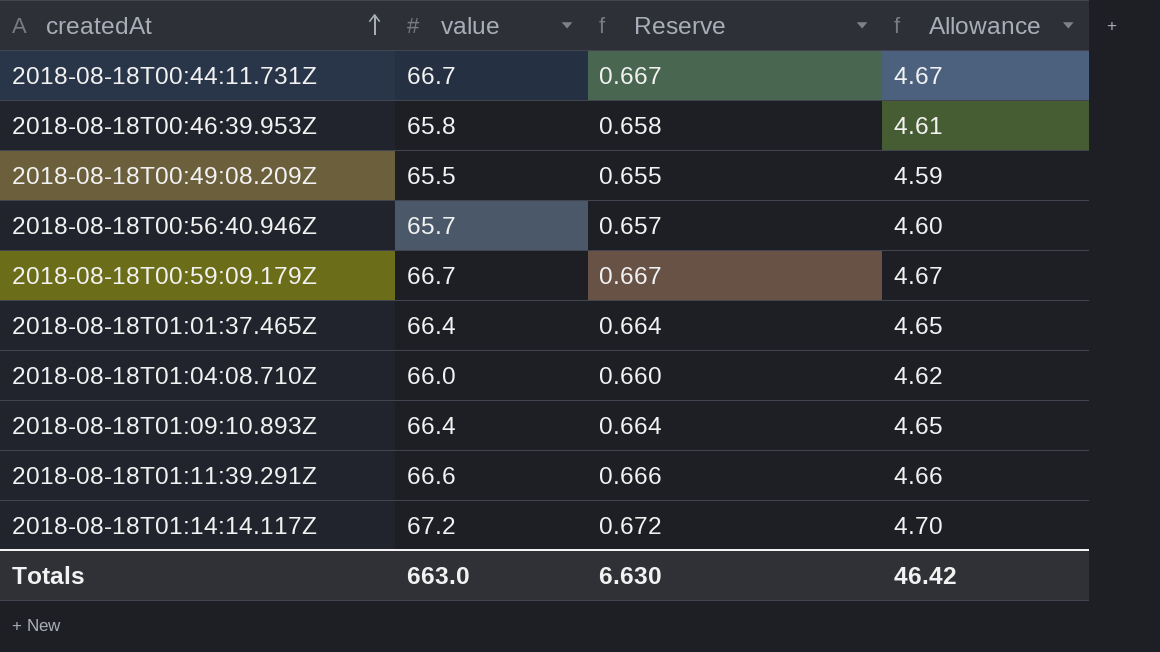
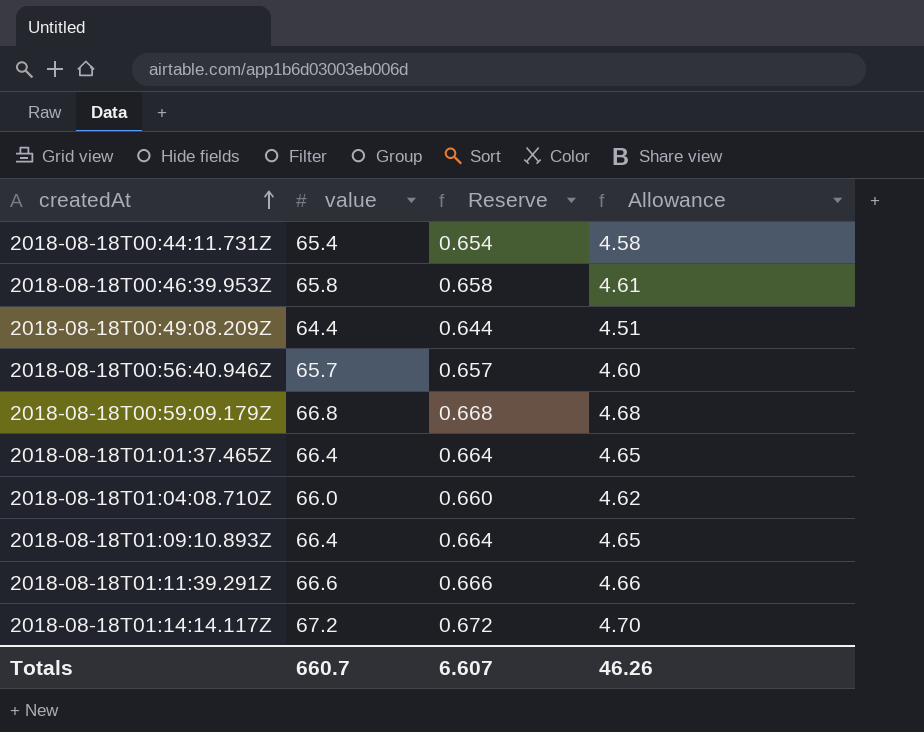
2018-08-18T00:44:11.731Z | value: 66.7 -> 65.4
2018-08-18T00:44:11.731Z | Reserve: 0.667 -> 0.654
2018-08-18T00:44:11.731Z | Allowance: 4.67 -> 4.58
2018-08-18T00:49:08.209Z | value: 65.5 -> 64.4
2018-08-18T00:49:08.209Z | Reserve: 0.655 -> 0.644
2018-08-18T00:49:08.209Z | Allowance: 4.59 -> 4.51
2018-08-18T00:59:09.179Z | value: 66.7 -> 66.8
2018-08-18T00:59:09.179Z | Reserve: 0.667 -> 0.668
2018-08-18T00:59:09.179Z | Allowance: 4.67 -> 4.68
Totals | value: 663.0 -> 660.7
Totals | Reserve: 6.630 -> 6.607
Totals | Allowance: 46.42 -> 46.26

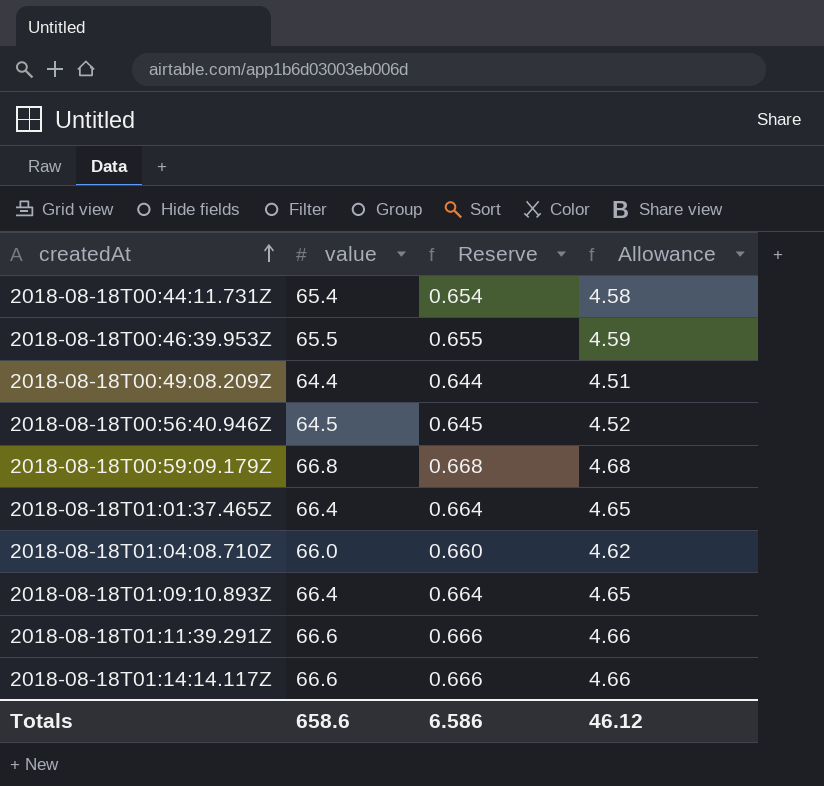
2018-08-18T00:46:39.953Z | value: 65.8 -> 65.5
2018-08-18T00:46:39.953Z | Reserve: 0.658 -> 0.655
2018-08-18T00:46:39.953Z | Allowance: 4.61 -> 4.59
2018-08-18T00:56:40.946Z | value: 65.7 -> 64.5
2018-08-18T00:56:40.946Z | Reserve: 0.657 -> 0.645
2018-08-18T00:56:40.946Z | Allowance: 4.60 -> 4.52
2018-08-18T01:14:14.117Z | value: 67.2 -> 66.6
2018-08-18T01:14:14.117Z | Reserve: 0.672 -> 0.666
2018-08-18T01:14:14.117Z | Allowance: 4.70 -> 4.66
Totals | value: 660.7 -> 658.6
Totals | Reserve: 6.607 -> 6.586
Totals | Allowance: 46.26 -> 46.12

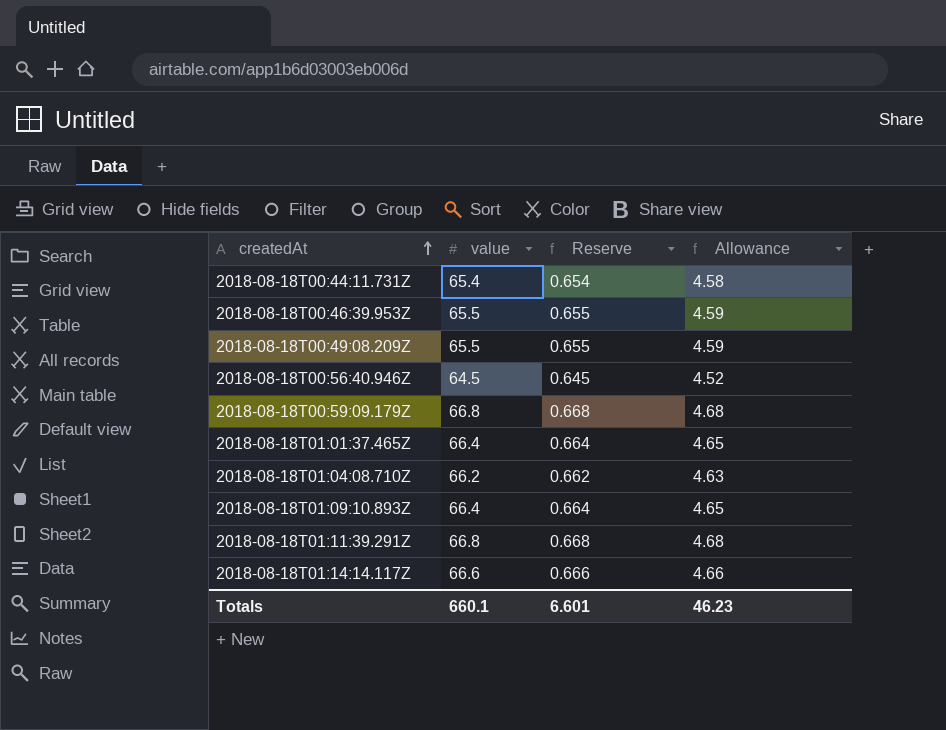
2018-08-18T00:49:08.209Z | value: 64.4 -> 65.5
2018-08-18T00:49:08.209Z | Reserve: 0.644 -> 0.655
2018-08-18T00:49:08.209Z | Allowance: 4.51 -> 4.59
2018-08-18T01:04:08.710Z | value: 66.0 -> 66.2
2018-08-18T01:04:08.710Z | Reserve: 0.660 -> 0.662
2018-08-18T01:04:08.710Z | Allowance: 4.62 -> 4.63
2018-08-18T01:11:39.291Z | value: 66.6 -> 66.8
2018-08-18T01:11:39.291Z | Reserve: 0.666 -> 0.668
2018-08-18T01:11:39.291Z | Allowance: 4.66 -> 4.68
Totals | value: 658.6 -> 660.1
Totals | Reserve: 6.586 -> 6.601
Totals | Allowance: 46.12 -> 46.23

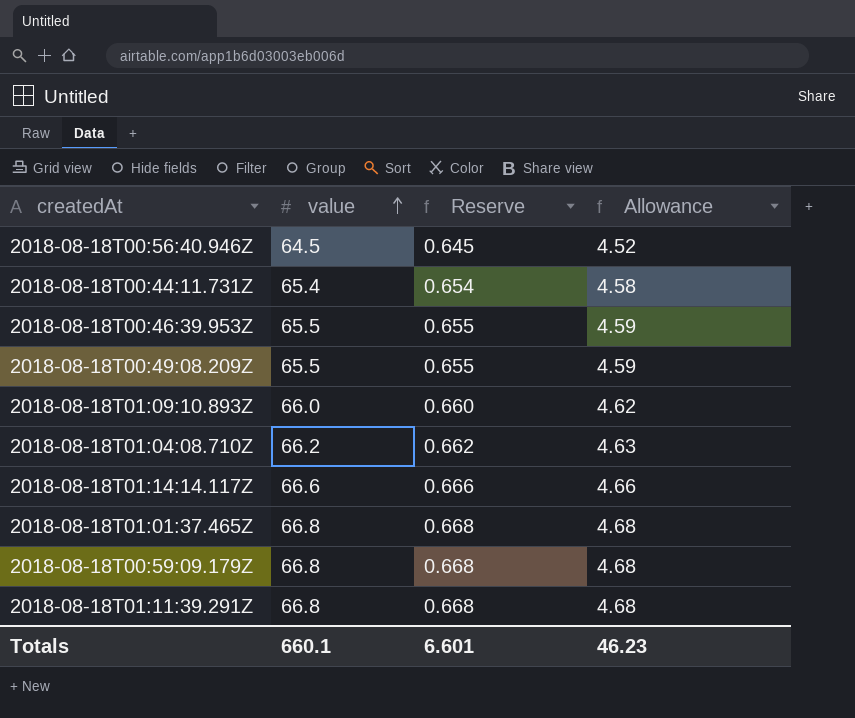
row order: createdAt ascending -> value ascending
2018-08-18T01:09:10.893Z | value: 66.4 -> 66.0
2018-08-18T01:09:10.893Z | Reserve: 0.664 -> 0.660
2018-08-18T01:09:10.893Z | Allowance: 4.65 -> 4.62
2018-08-18T01:01:37.465Z | value: 66.4 -> 66.8
2018-08-18T01:01:37.465Z | Reserve: 0.664 -> 0.668
2018-08-18T01:01:37.465Z | Allowance: 4.65 -> 4.68

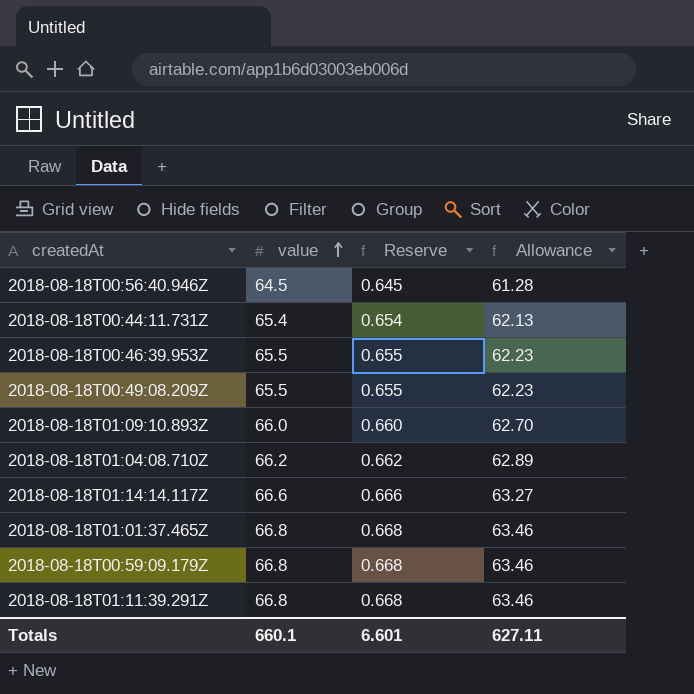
column Allowance | formula: [value] * 0.07 -> [value] * 0.95
Totals | Allowance: 46.23 -> 627.11

